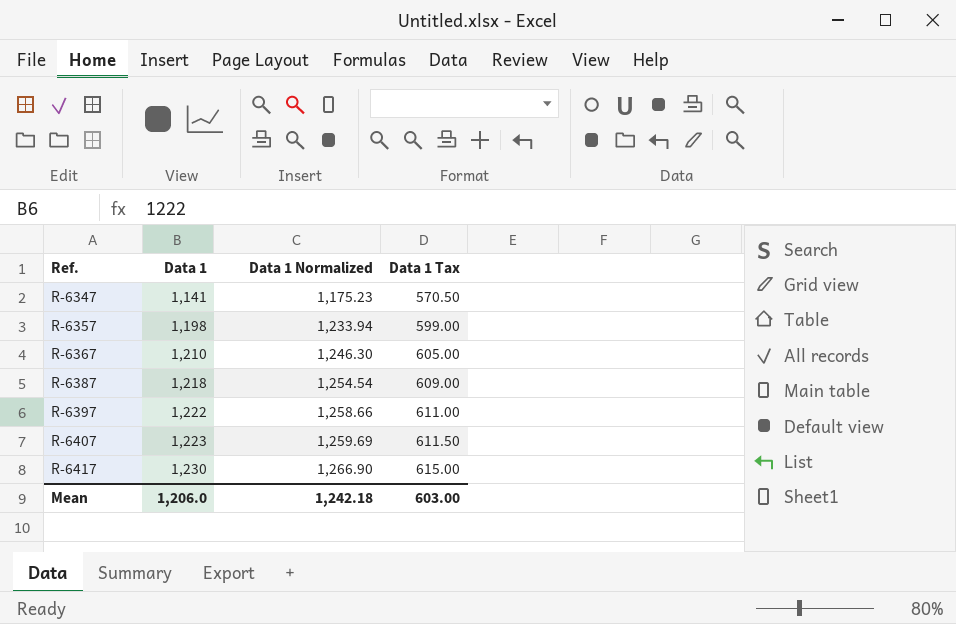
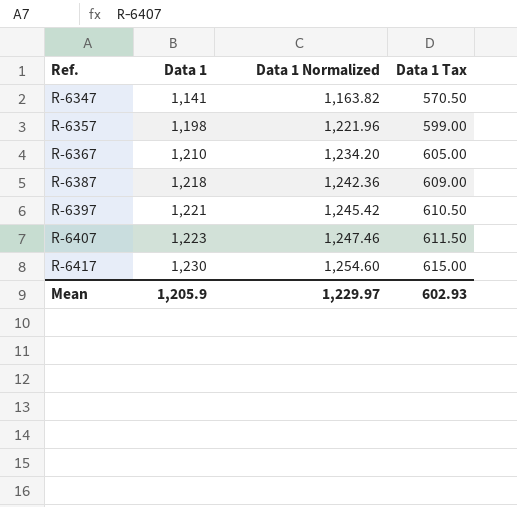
column Data 1 Normalized | formula: [Data 1] * 1.03 -> [Data 1] * 1.02
R-6397 | Data 1: 1,222 -> 1,221
R-6397 | Data 1 Tax: 611.00 -> 610.50
Mean | Data 1: 1,206.0 -> 1,205.9
Mean | Data 1 Normalized: 1,242.18 -> 1,229.97
Mean | Data 1 Tax: 603.00 -> 602.93

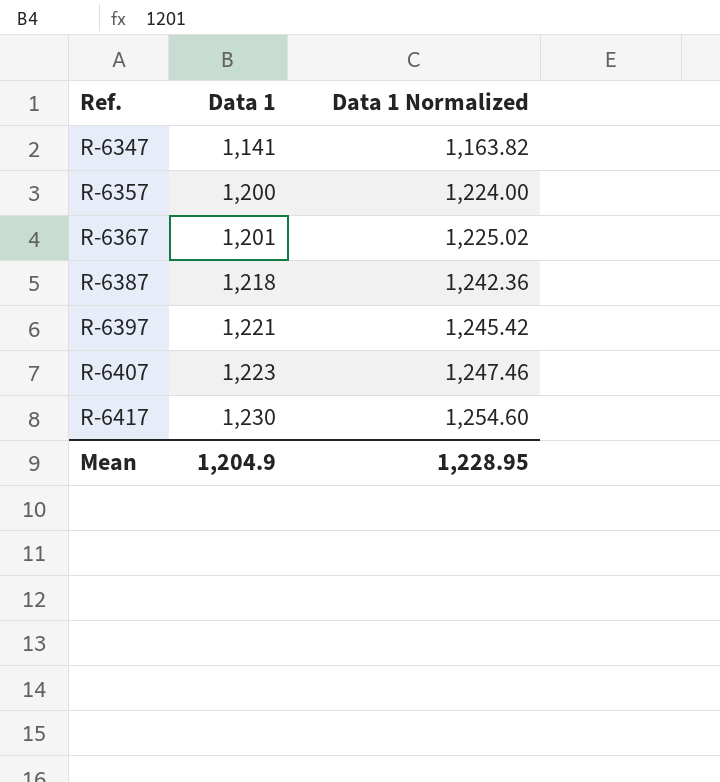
column Data 1 Tax | formula: [Data 1] * 0.5 -> none
R-6357 | Data 1: 1,198 -> 1,200
R-6357 | Data 1 Normalized: 1,221.96 -> 1,224.00
R-6367 | Data 1: 1,210 -> 1,201
R-6367 | Data 1 Normalized: 1,234.20 -> 1,225.02
Mean | Data 1: 1,205.9 -> 1,204.9
Mean | Data 1 Normalized: 1,229.97 -> 1,228.95

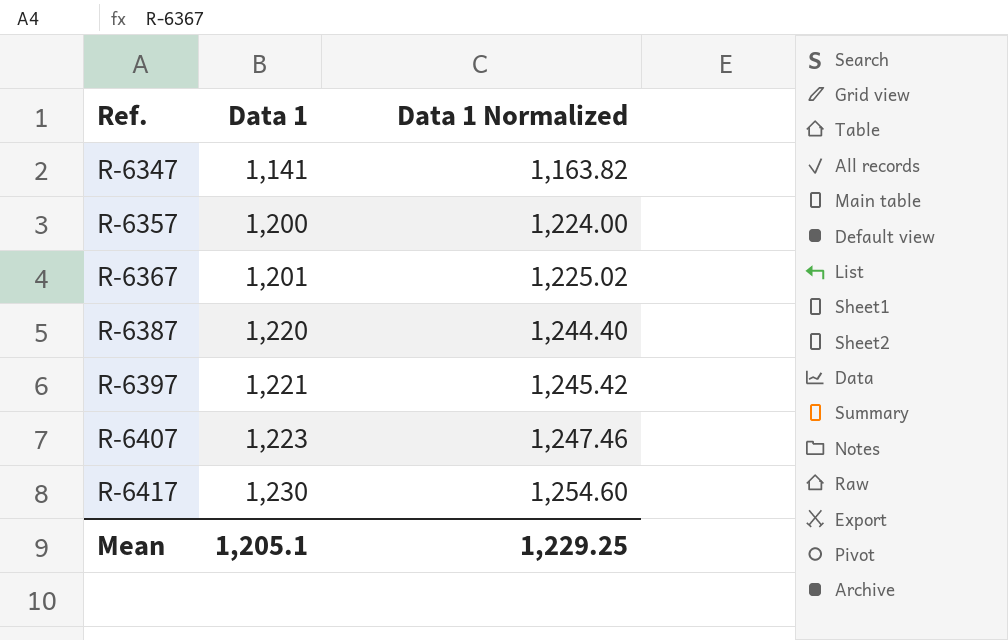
R-6387 | Data 1: 1,218 -> 1,220
R-6387 | Data 1 Normalized: 1,242.36 -> 1,244.40
Mean | Data 1: 1,204.9 -> 1,205.1
Mean | Data 1 Normalized: 1,228.95 -> 1,229.25

